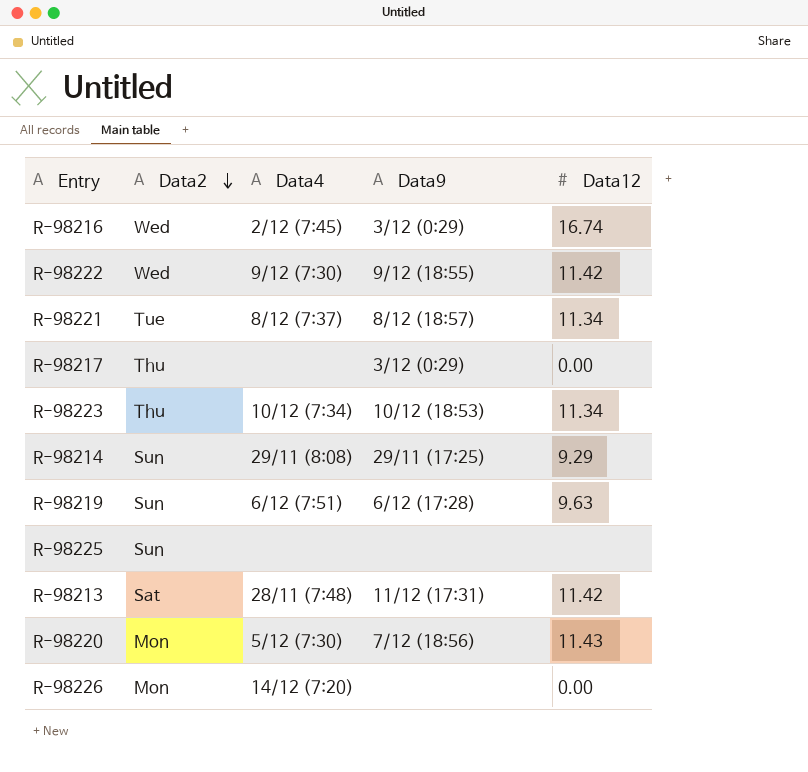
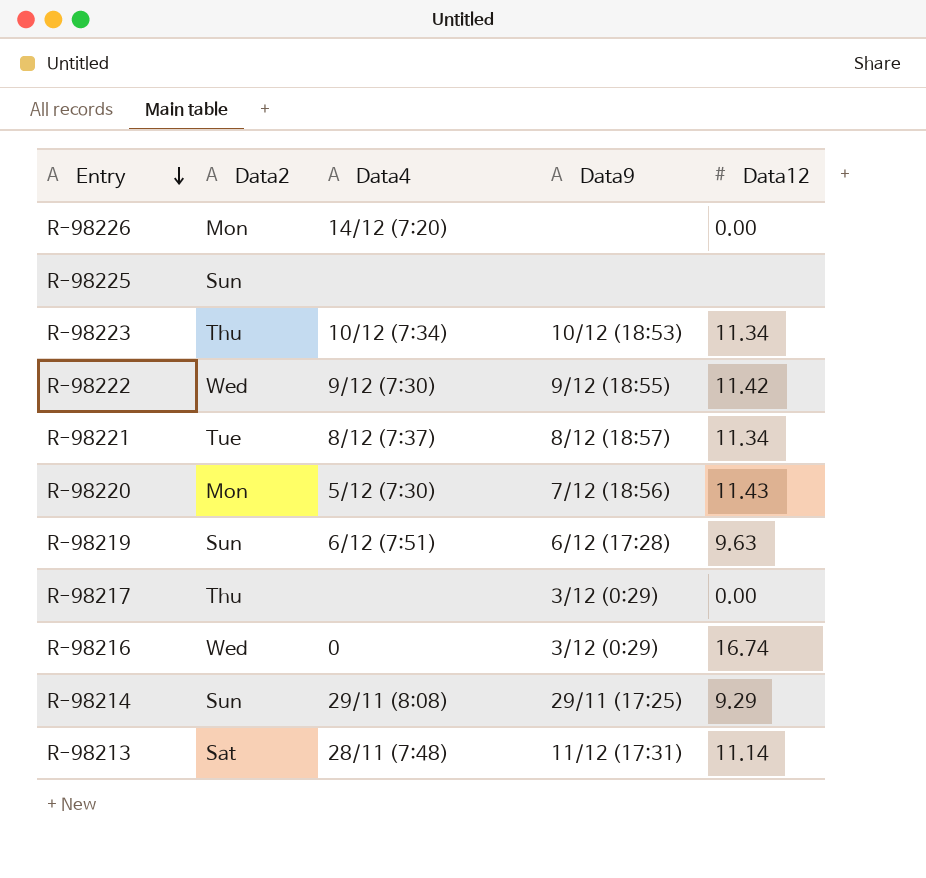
row order: Data2 descending -> Entry descending
R-98216 | Data4: 2/12 (7:45) -> 0
R-98213 | Data12: 11.42 -> 11.14

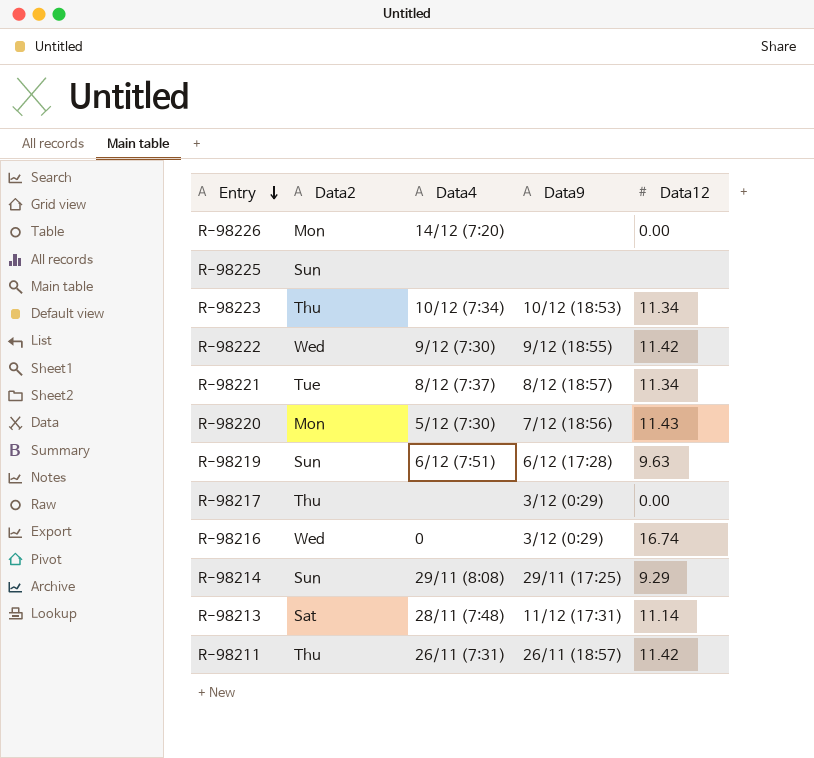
row R-98211: none -> Thu | 26/11 (7:31) | 26/11 (18:57) | 11.42

